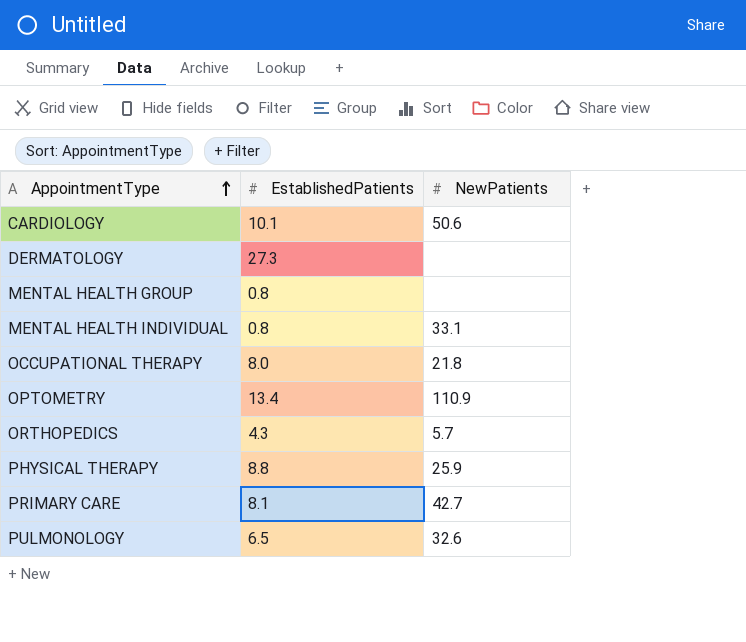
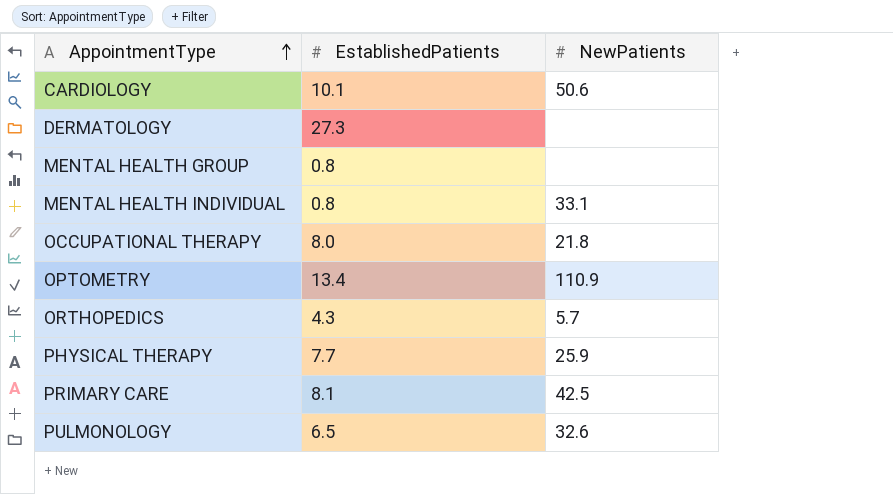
PHYSICAL THERAPY | EstablishedPatients: 8.8 -> 7.7
PRIMARY CARE | NewPatients: 42.7 -> 42.5

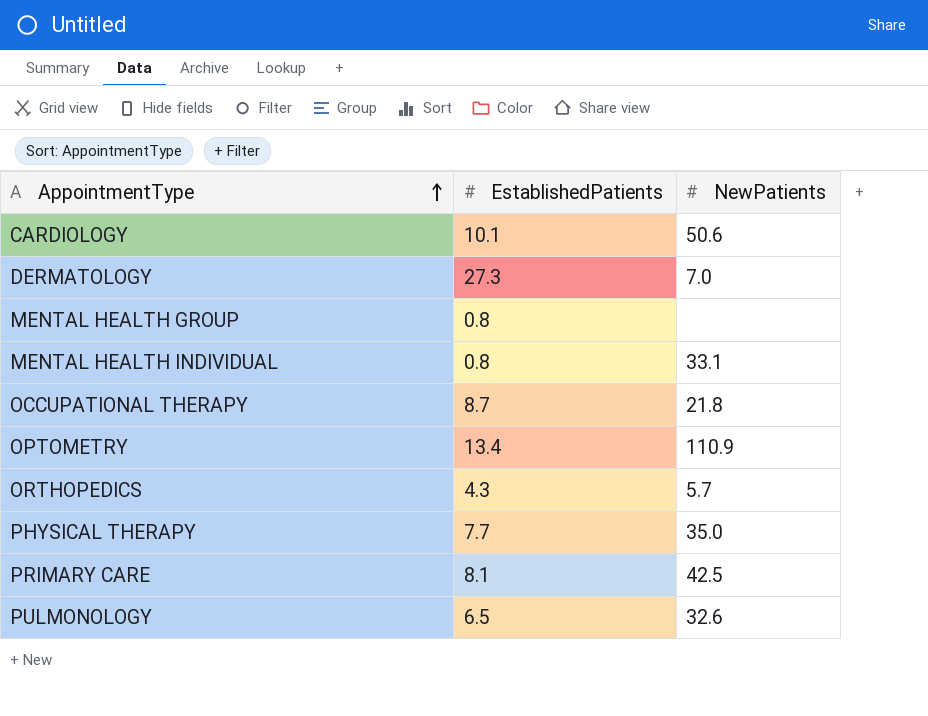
DERMATOLOGY | NewPatients: none -> 7.0
OCCUPATIONAL THERAPY | EstablishedPatients: 8.0 -> 8.7
PHYSICAL THERAPY | NewPatients: 25.9 -> 35.0

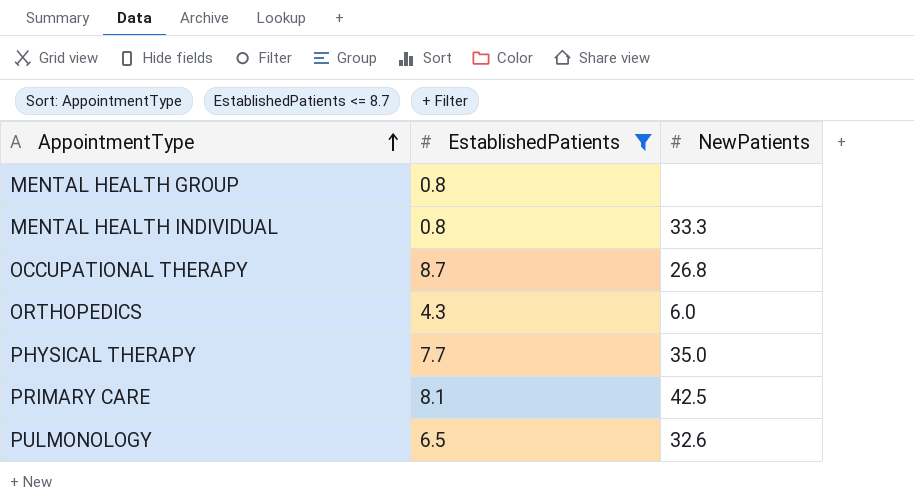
filter: none -> EstablishedPatients <= 8.7
MENTAL HEALTH INDIVIDUAL | NewPatients: 33.1 -> 33.3
OCCUPATIONAL THERAPY | NewPatients: 21.8 -> 26.8
ORTHOPEDICS | NewPatients: 5.7 -> 6.0

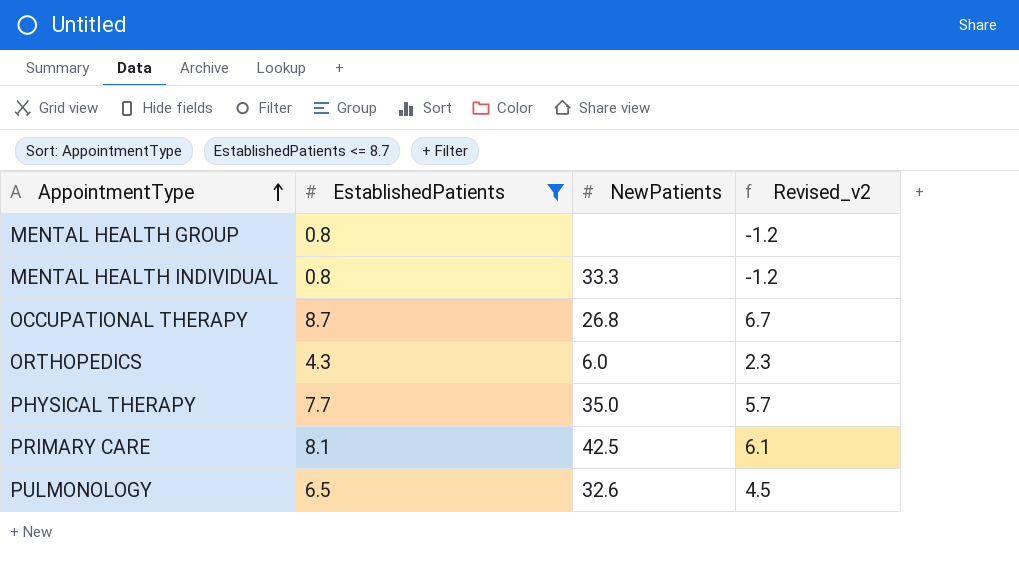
column Revised_v2 | formula: none -> [EstablishedPatients] - 2

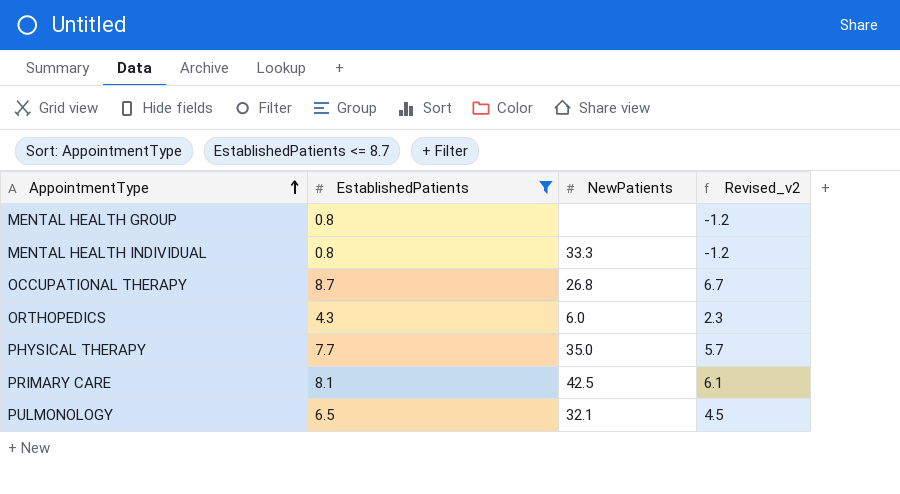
PULMONOLOGY | NewPatients: 32.6 -> 32.1

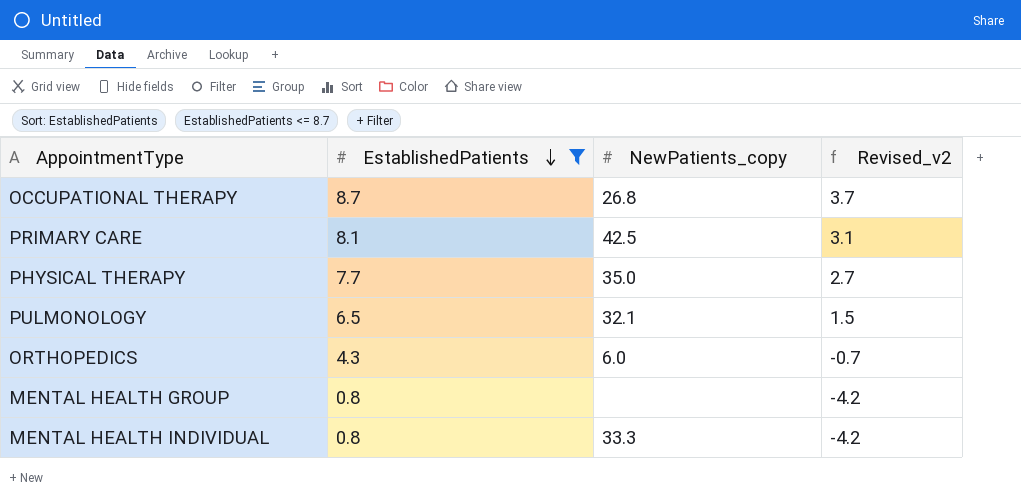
row order: AppointmentType ascending -> EstablishedPatients descending
column name: NewPatients -> NewPatients_copy
column Revised_v2 | formula: [EstablishedPatients] - 2 -> [EstablishedPatients] - 5

